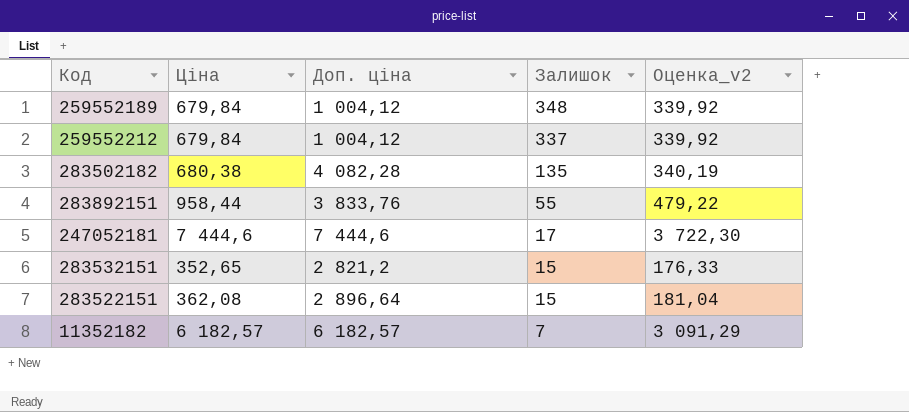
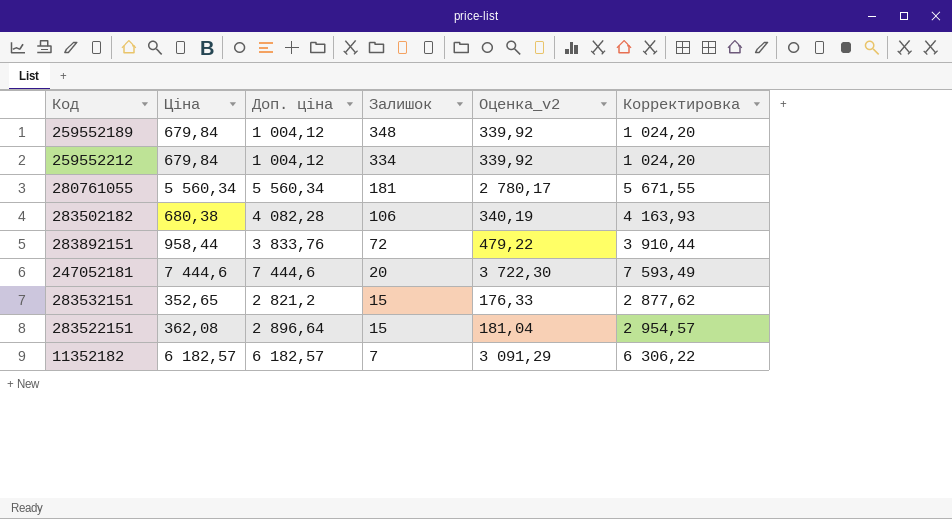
column Корректировка | formula: none -> [Доп. ціна] * 1,02
259552212 | Залишок: 337 -> 334
row 280761055: none -> 5 560,34 | 5 560,34 | 181 | 2 780,17 | 5 671,55
283502182 | Залишок: 135 -> 106
283892151 | Залишок: 55 -> 72
247052181 | Залишок: 17 -> 20

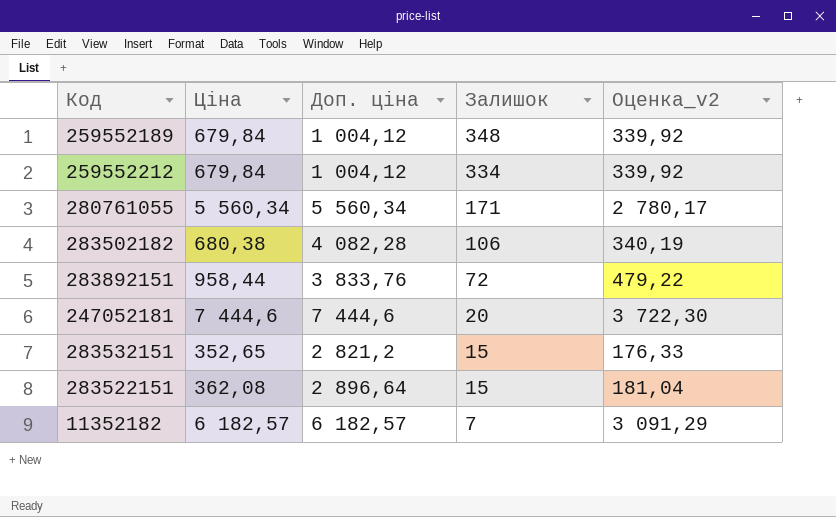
column Корректировка | formula: [Доп. ціна] * 1,02 -> none
280761055 | Залишок: 181 -> 171

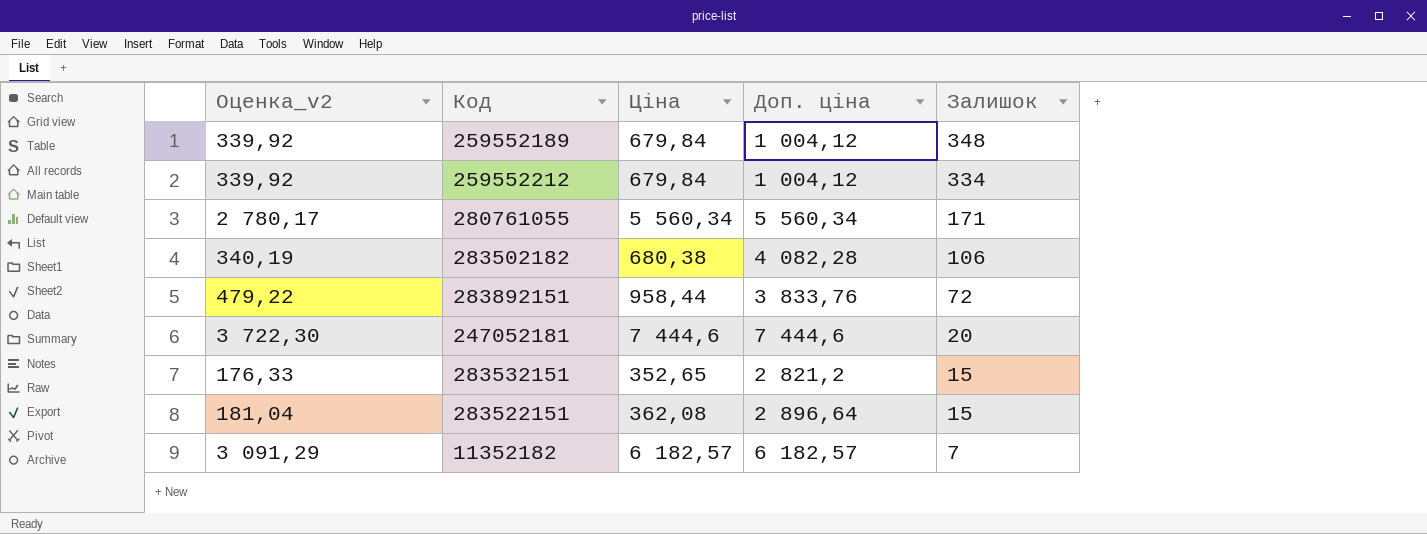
column Оценка_v2 | position: 5 -> 1

